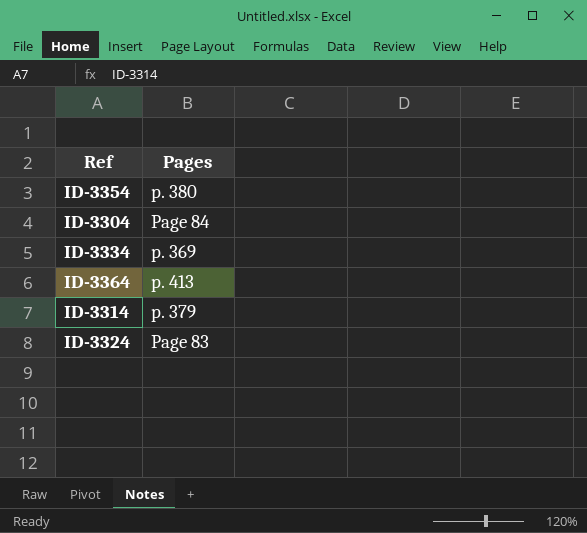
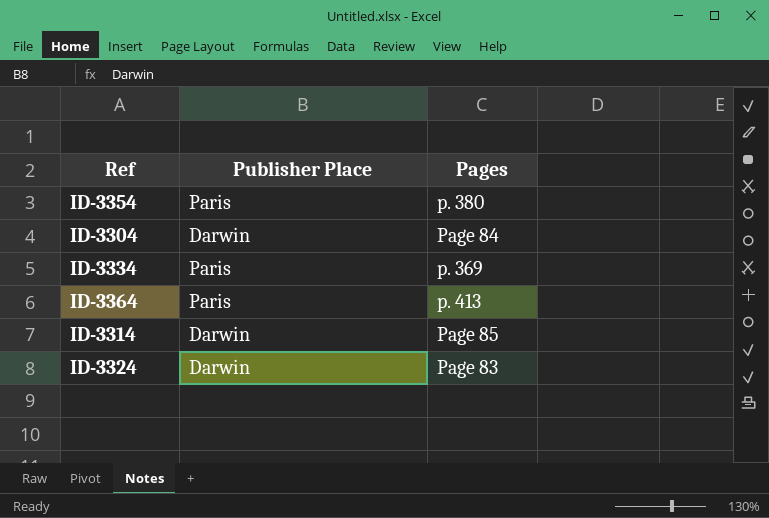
column Publisher Place | position: none -> 2
ID-3314 | Pages: p. 379 -> Page 85

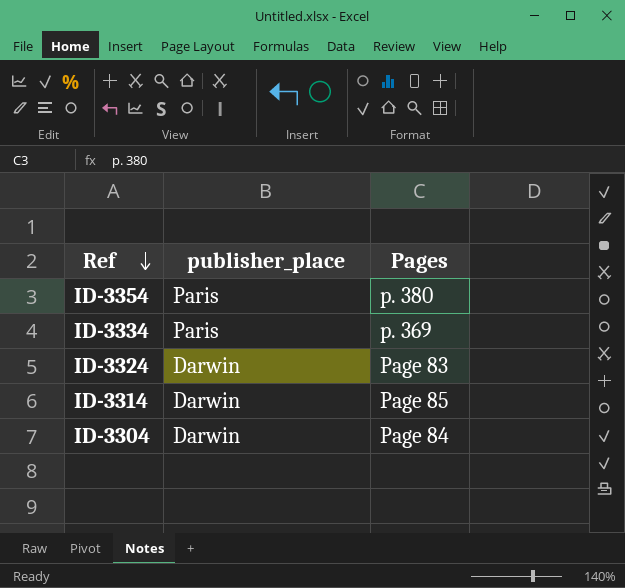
row order: none -> Ref descending
column name: Publisher Place -> publisher_place
row ID-3364: Paris | p. 413 -> none

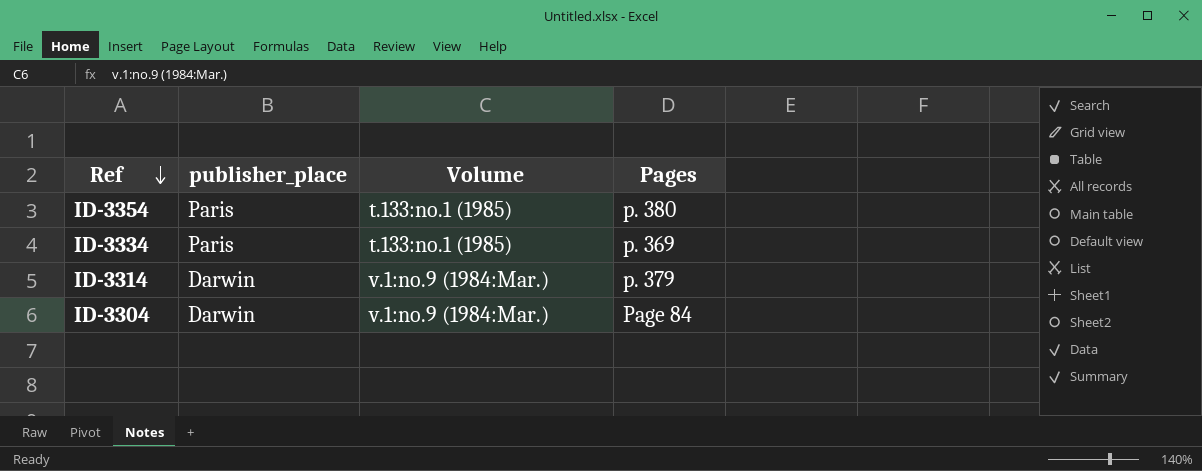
column Volume | position: none -> 3
row ID-3324: Darwin | Page 83 -> none
ID-3314 | Pages: Page 85 -> p. 379

